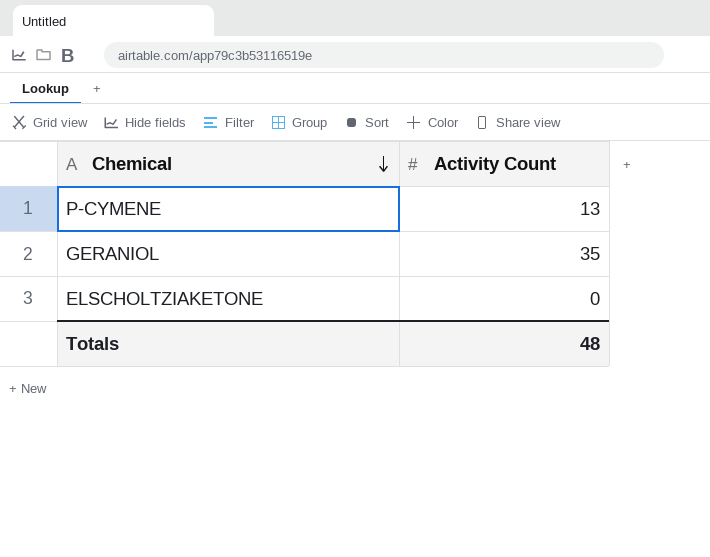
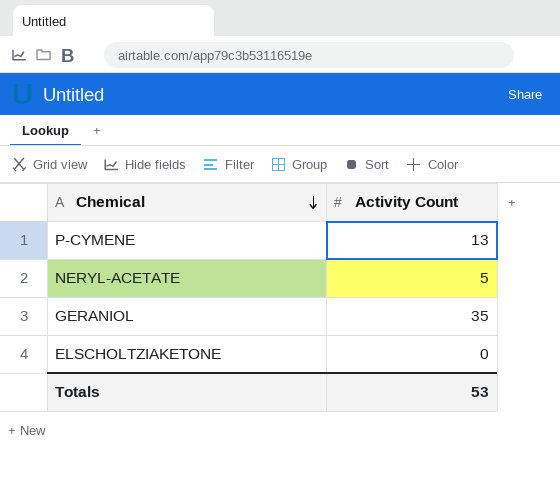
row NERYL-ACETATE: none -> 5
Totals | Activity Count: 48 -> 53

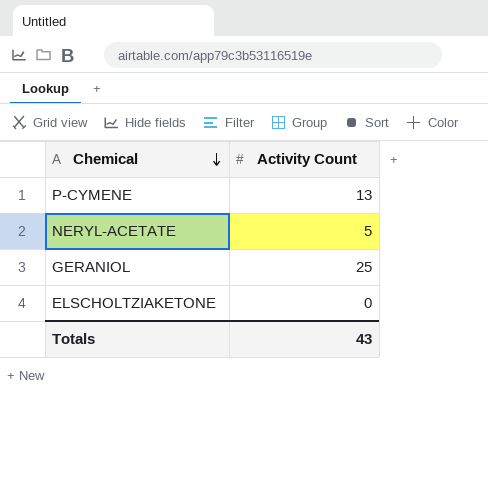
GERANIOL | Activity Count: 35 -> 25
Totals | Activity Count: 53 -> 43

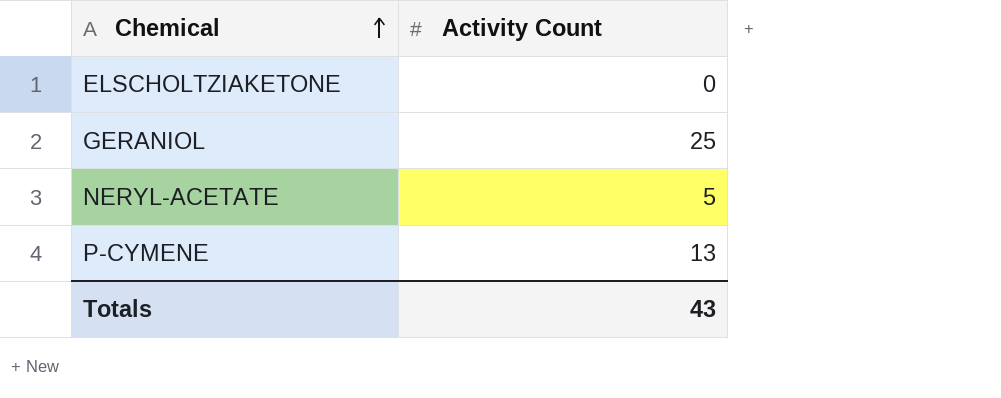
row order: Chemical descending -> Chemical ascending

